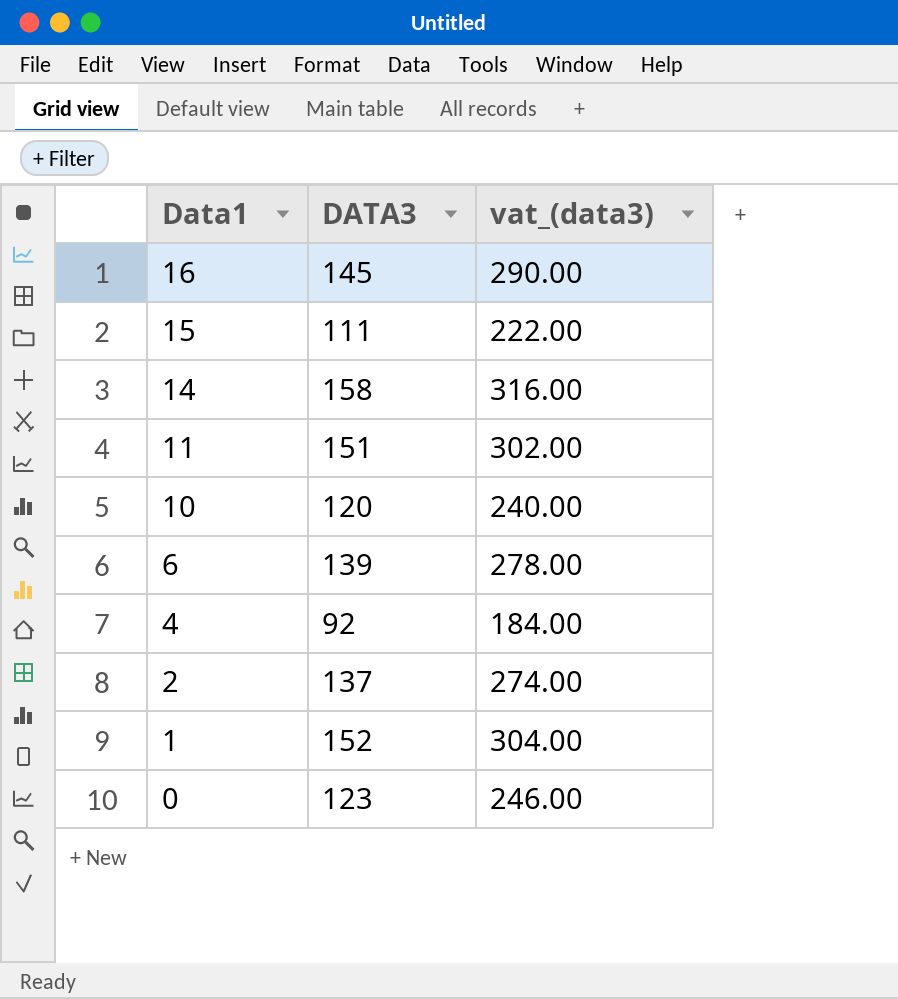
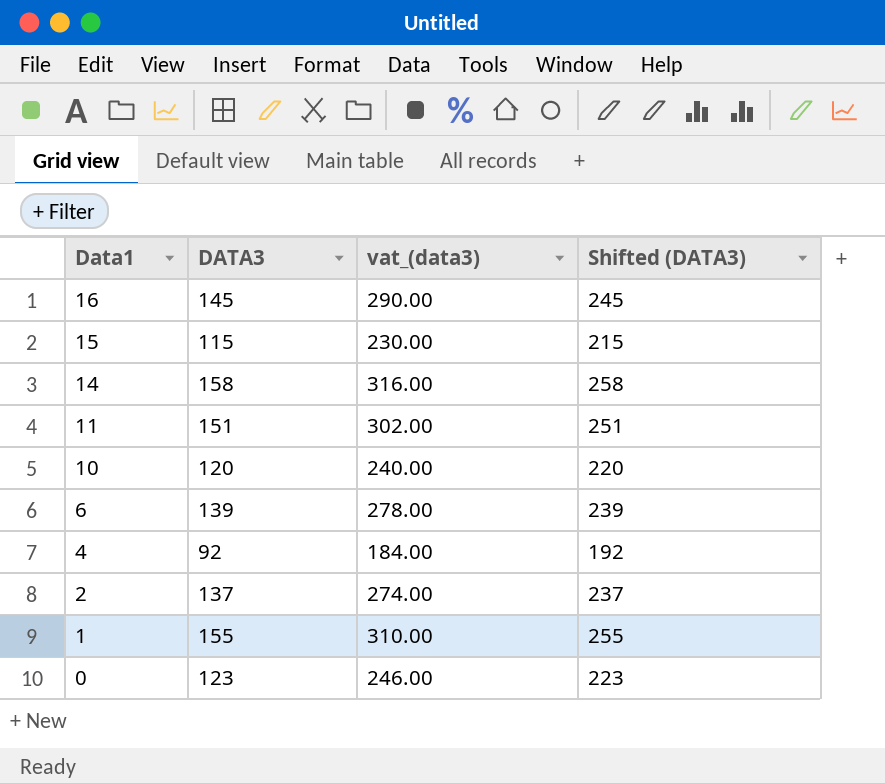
column Shifted (DATA3) | formula: none -> [DATA3] + 100
15 | DATA3: 111 -> 115
15 | vat_(data3): 222.00 -> 230.00
1 | DATA3: 152 -> 155
1 | vat_(data3): 304.00 -> 310.00

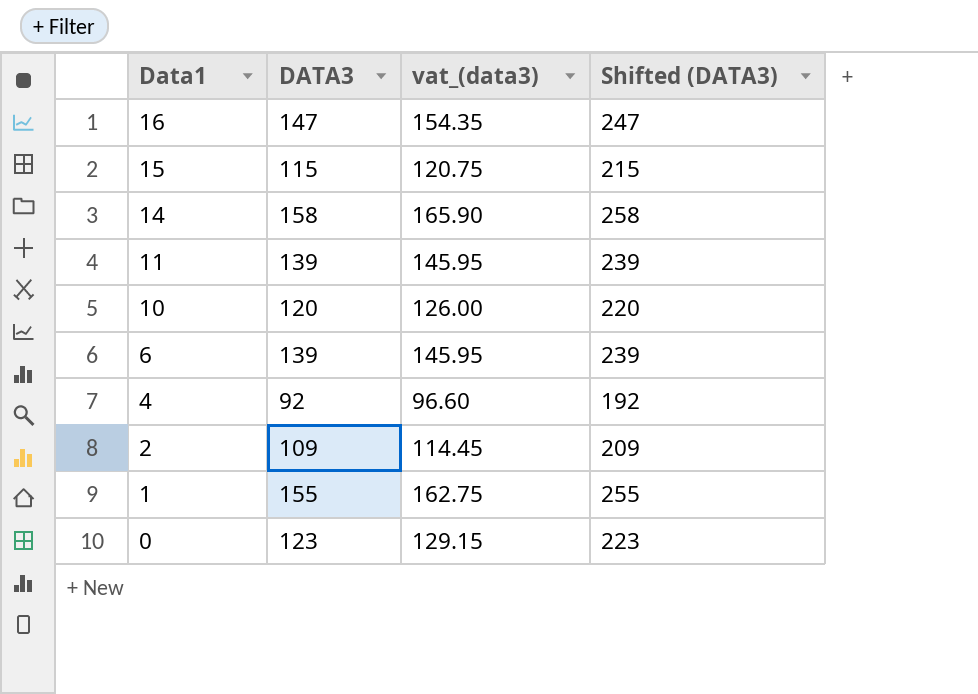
column vat_(data3) | formula: [DATA3] * 2 -> [DATA3] * 1.05
16 | DATA3: 145 -> 147
16 | Shifted (DATA3): 245 -> 247
11 | DATA3: 151 -> 139
11 | Shifted (DATA3): 251 -> 239
2 | DATA3: 137 -> 109
2 | Shifted (DATA3): 237 -> 209

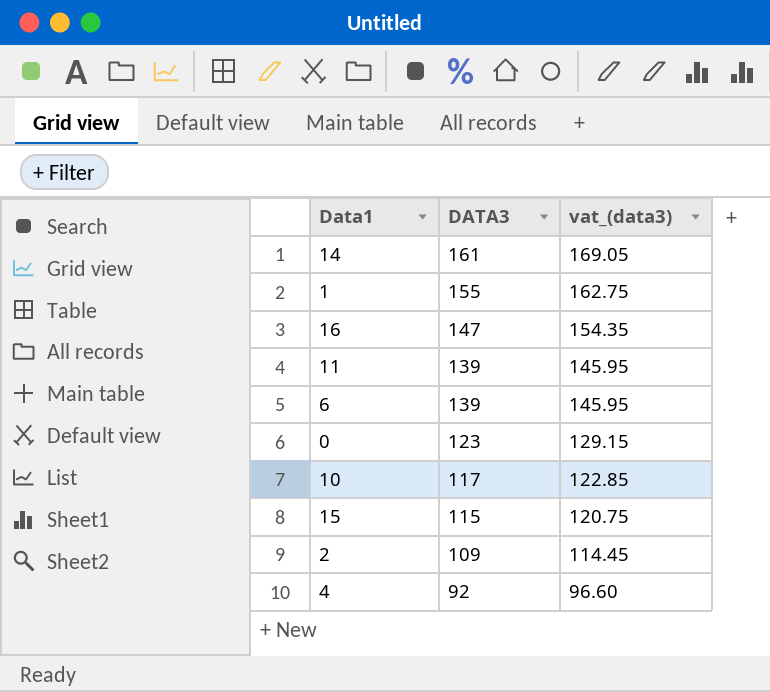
row order: Data1 descending -> DATA3 descending
column Shifted (DATA3) | formula: [DATA3] + 100 -> none
14 | DATA3: 158 -> 161
14 | vat_(data3): 165.90 -> 169.05
10 | DATA3: 120 -> 117
10 | vat_(data3): 126.00 -> 122.85

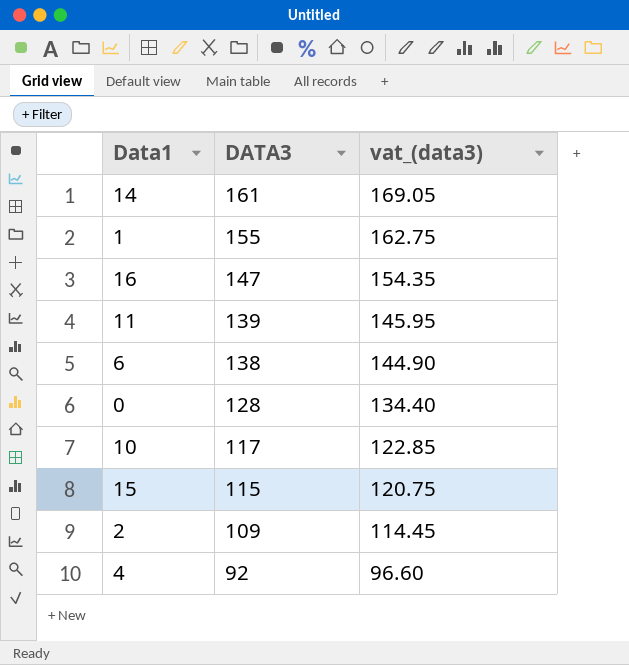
6 | DATA3: 139 -> 138
6 | vat_(data3): 145.95 -> 144.90
0 | DATA3: 123 -> 128
0 | vat_(data3): 129.15 -> 134.40

